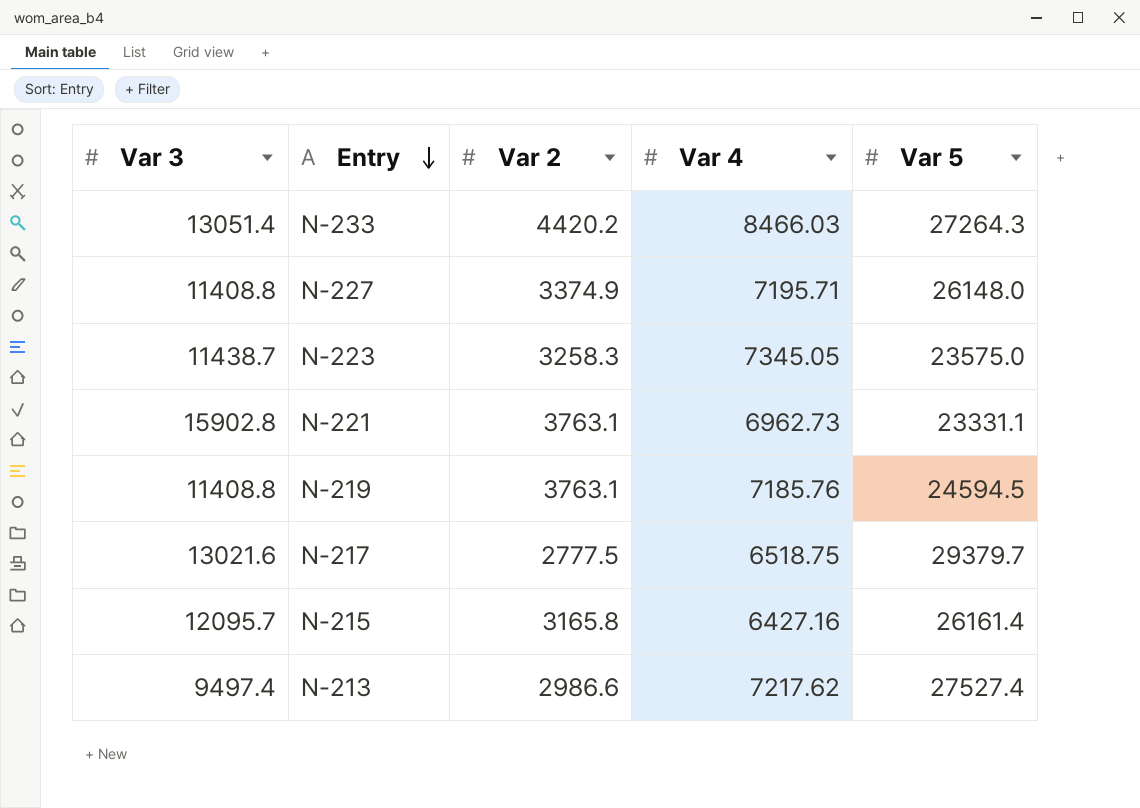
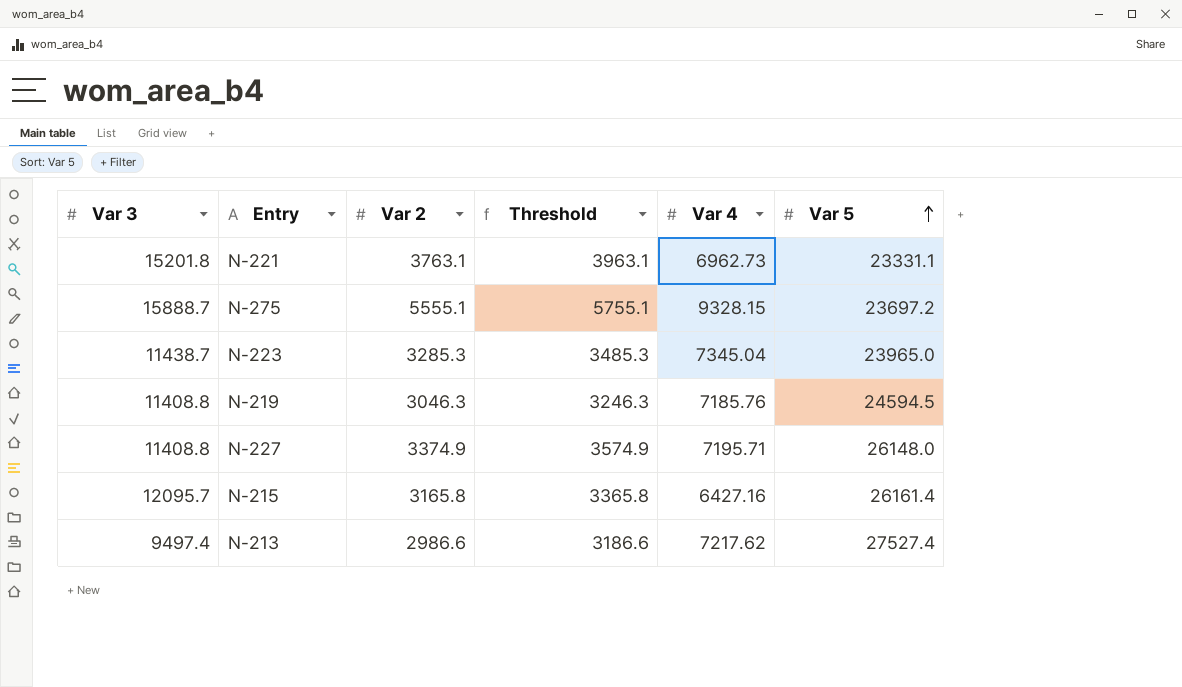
row order: Entry descending -> Var 5 ascending
column Threshold | formula: none -> [Var 2] + 200
row N-233: 13051.4 | 4420.2 | 8466.03 | 27264.3 -> none
row N-217: 13021.6 | 2777.5 | 6518.75 | 29379.7 -> none
N-221 | Var 3: 15902.8 -> 15201.8
row N-275: none -> 15888.7 | 5555.1 | 5755.1 | 9328.15 | 23697.2
N-223 | Var 2: 3258.3 -> 3285.3
N-223 | Var 4: 7345.05 -> 7345.04
N-223 | Var 5: 23575.0 -> 23965.0
N-219 | Var 2: 3763.1 -> 3046.3

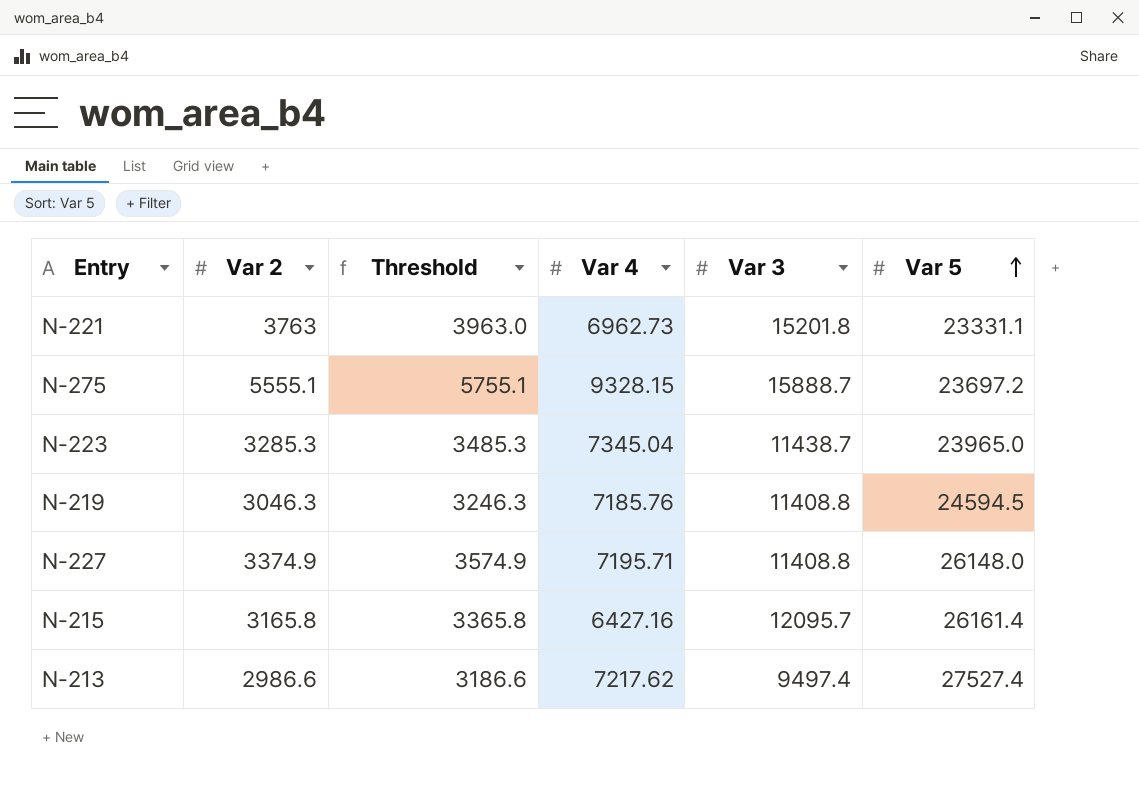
column Var 3 | position: 1 -> 5
N-221 | Var 2: 3763.1 -> 3763
N-221 | Threshold: 3963.1 -> 3963.0

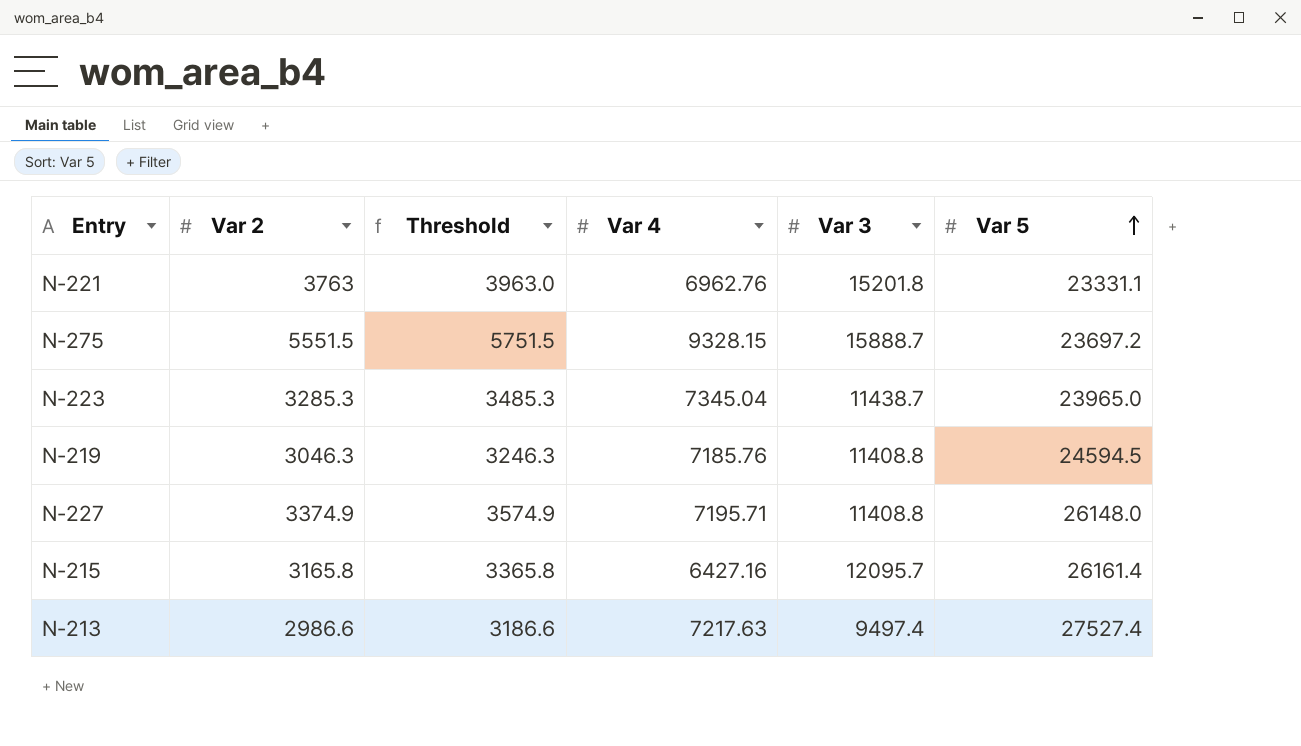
N-221 | Var 4: 6962.73 -> 6962.76
N-275 | Var 2: 5555.1 -> 5551.5
N-275 | Threshold: 5755.1 -> 5751.5
N-213 | Var 4: 7217.62 -> 7217.63

